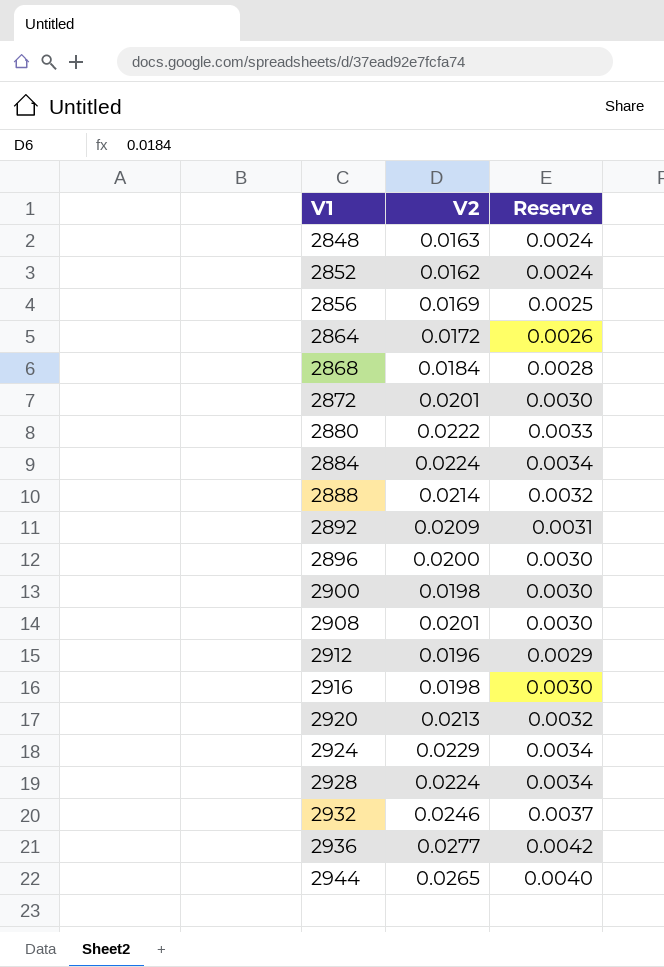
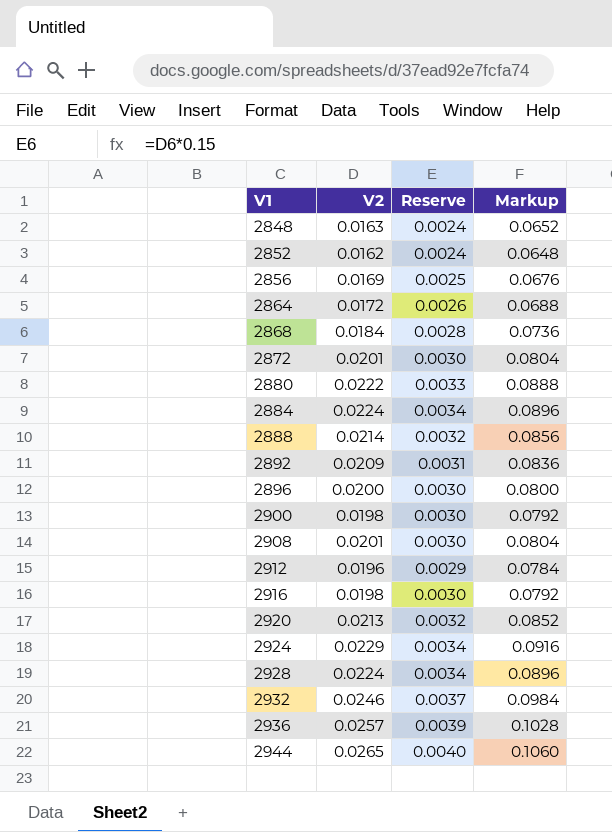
column Markup | formula: none -> [V2] * 4
2936 | V2: 0.0277 -> 0.0257
2936 | Reserve: 0.0042 -> 0.0039

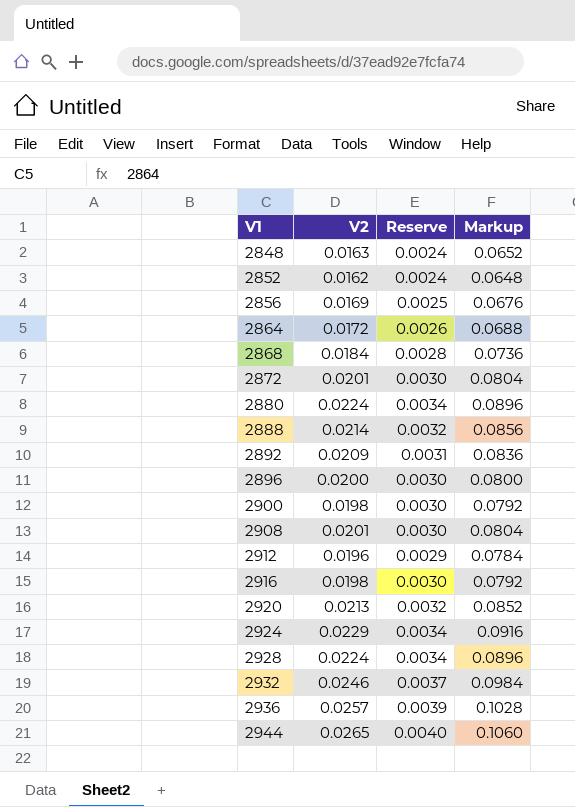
row 2884: 0.0224 | 0.0034 | 0.0896 -> none
2880 | V2: 0.0222 -> 0.0224
2880 | Reserve: 0.0033 -> 0.0034
2880 | Markup: 0.0888 -> 0.0896

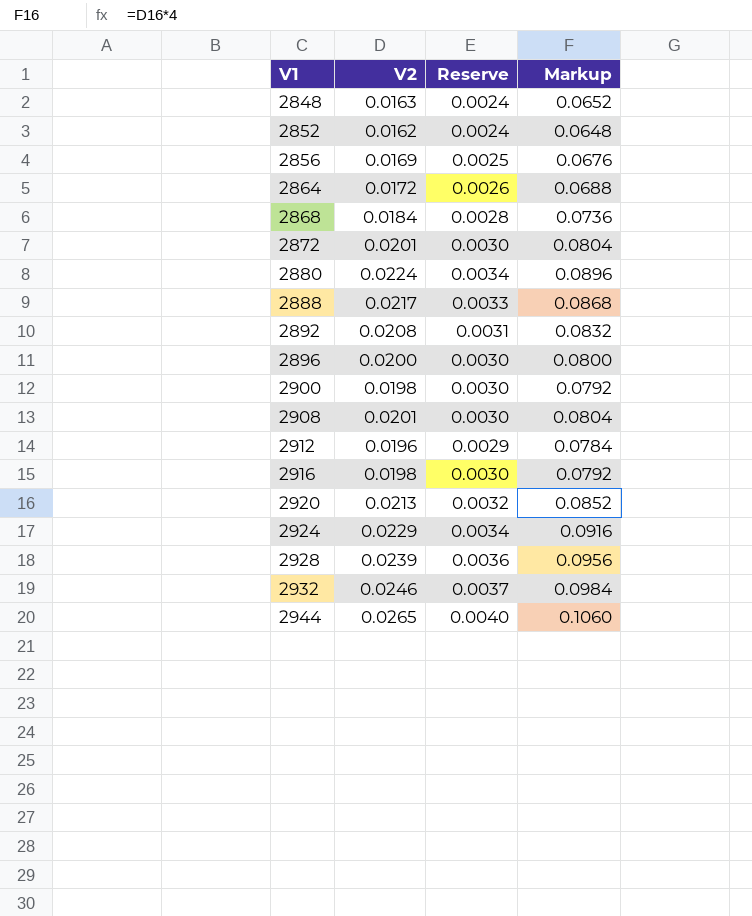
row 2936: 0.0257 | 0.0039 | 0.1028 -> none
2888 | V2: 0.0214 -> 0.0217
2888 | Reserve: 0.0032 -> 0.0033
2888 | Markup: 0.0856 -> 0.0868
2892 | V2: 0.0209 -> 0.0208
2892 | Markup: 0.0836 -> 0.0832
2928 | V2: 0.0224 -> 0.0239
2928 | Reserve: 0.0034 -> 0.0036
2928 | Markup: 0.0896 -> 0.0956

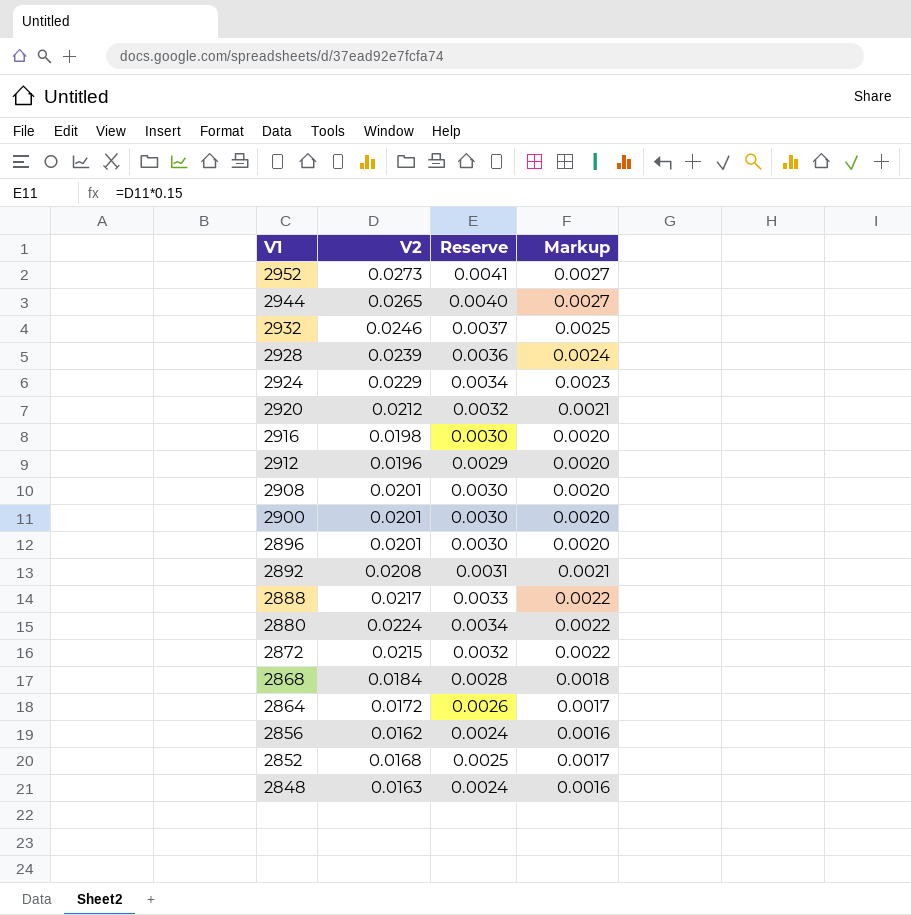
row order: V1 ascending -> V1 descending
column Markup | formula: [V2] * 4 -> [V2] * 0.1
row 2952: none -> 0.0273 | 0.0041 | 0.0027
2920 | V2: 0.0213 -> 0.0212
2900 | V2: 0.0198 -> 0.0201
2896 | V2: 0.0200 -> 0.0201
2872 | V2: 0.0201 -> 0.0215
2872 | Reserve: 0.0030 -> 0.0032
2856 | V2: 0.0169 -> 0.0162
2856 | Reserve: 0.0025 -> 0.0024
2852 | V2: 0.0162 -> 0.0168
2852 | Reserve: 0.0024 -> 0.0025

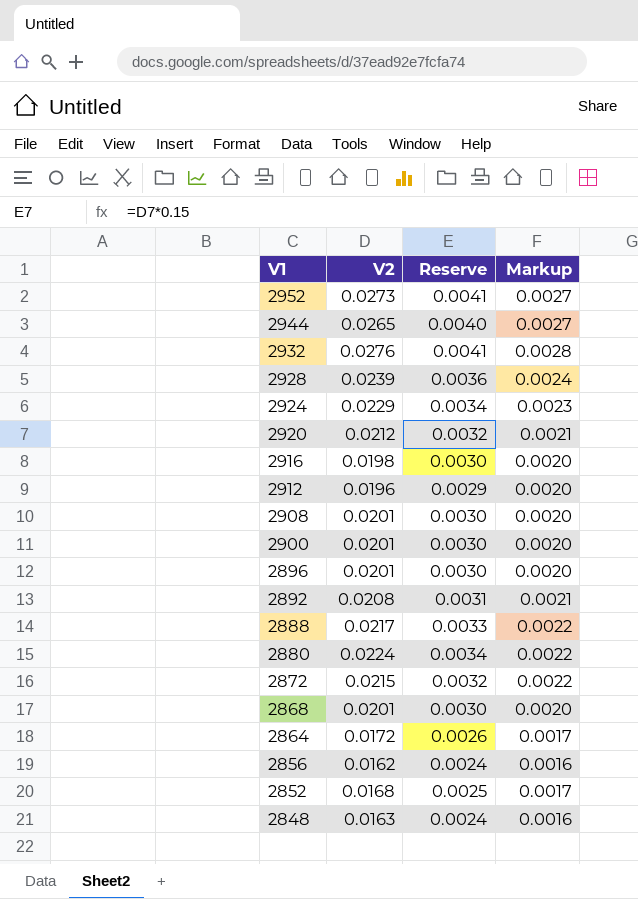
2932 | V2: 0.0246 -> 0.0276
2932 | Reserve: 0.0037 -> 0.0041
2932 | Markup: 0.0025 -> 0.0028
2868 | V2: 0.0184 -> 0.0201
2868 | Reserve: 0.0028 -> 0.0030
2868 | Markup: 0.0018 -> 0.0020

